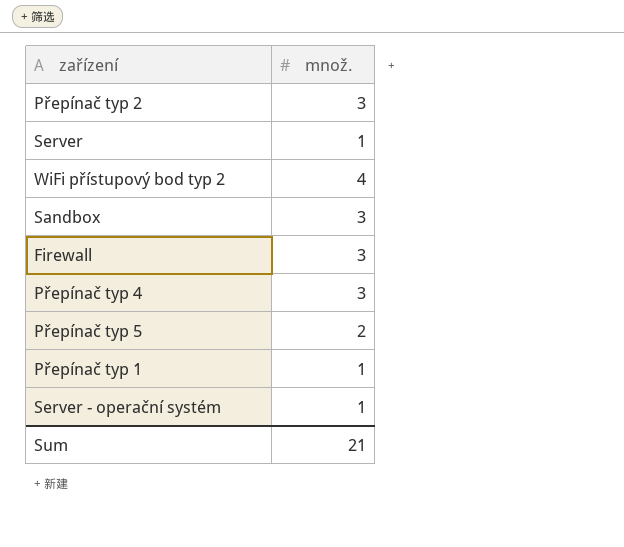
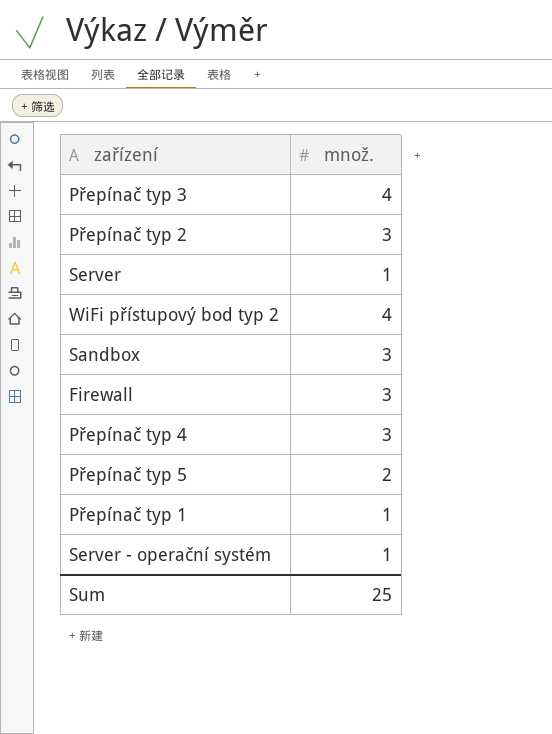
row Přepínač typ 3: none -> 4
Sum | množ.: 21 -> 25

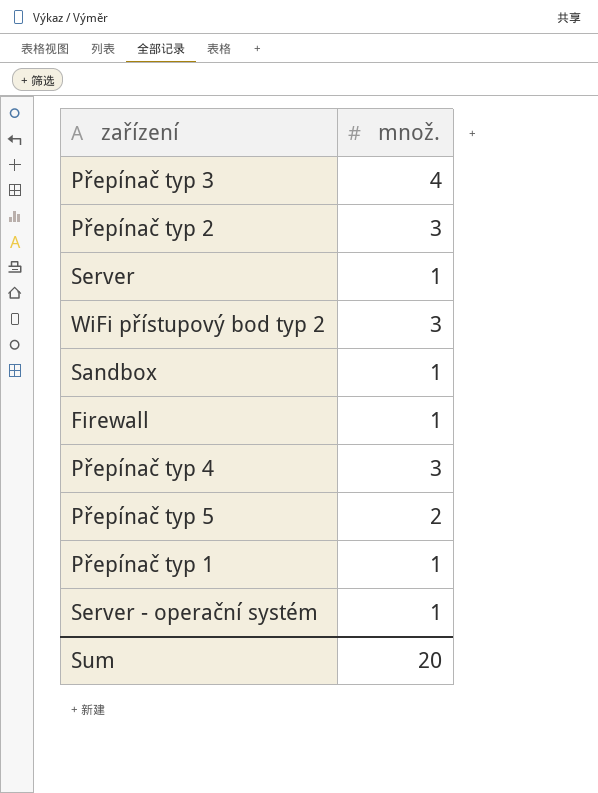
WiFi přístupový bod typ 2 | množ.: 4 -> 3
Sandbox | množ.: 3 -> 1
Firewall | množ.: 3 -> 1
Sum | množ.: 25 -> 20

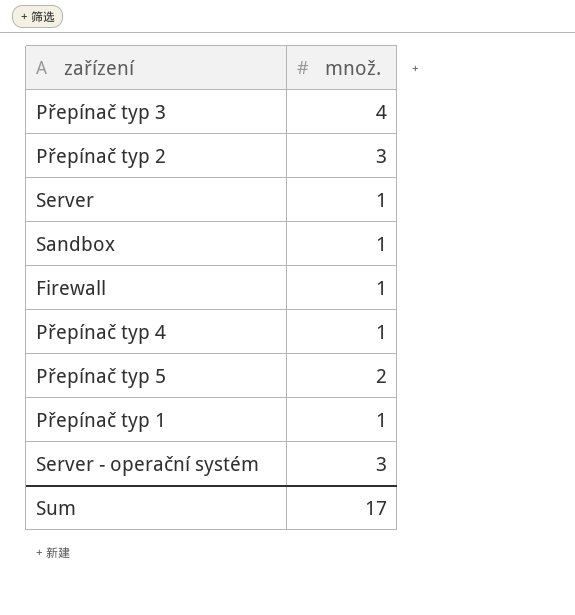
row WiFi přístupový bod typ 2: 3 -> none
Přepínač typ 4 | množ.: 3 -> 1
Server - operační systém | množ.: 1 -> 3
Sum | množ.: 20 -> 17

